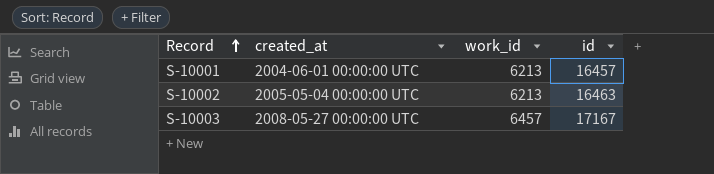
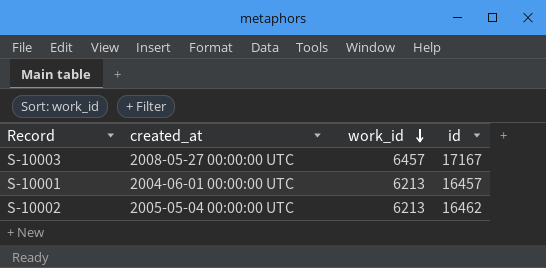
row order: Record ascending -> work_id descending
S-10002 | id: 16463 -> 16462

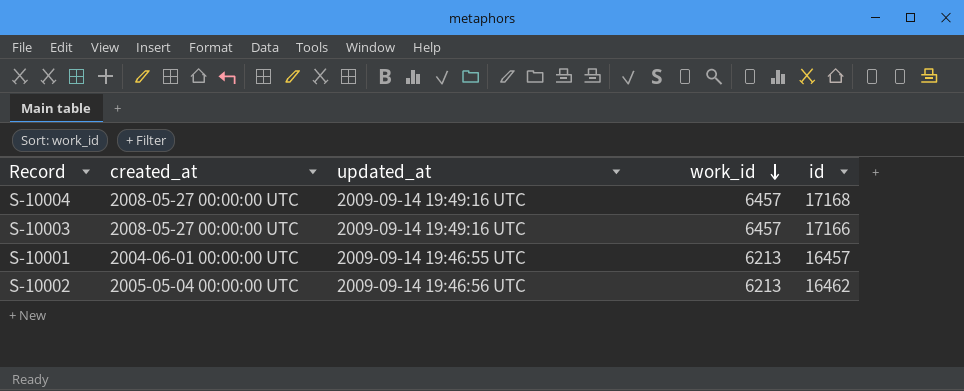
column updated_at | position: none -> 3
row S-10004: none -> 2008-05-27 00:00:00 UTC | 2009-09-14 19:49:16 UTC | 6457 | 17168
S-10003 | id: 17167 -> 17166

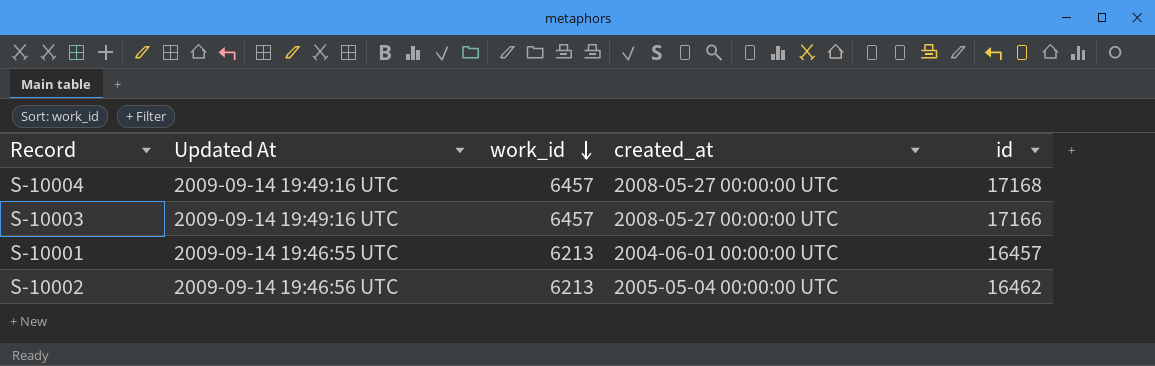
column name: updated_at -> Updated At
column created_at | position: 2 -> 4

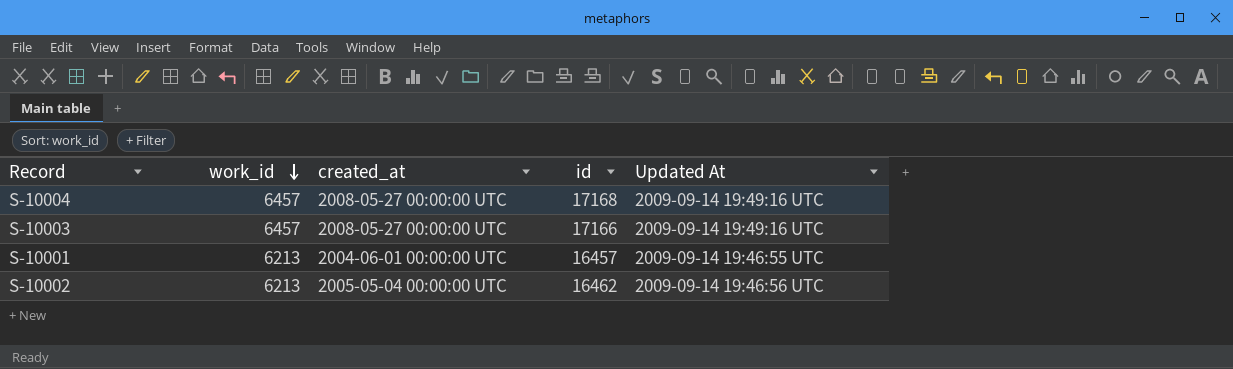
column Updated At | position: 2 -> 5

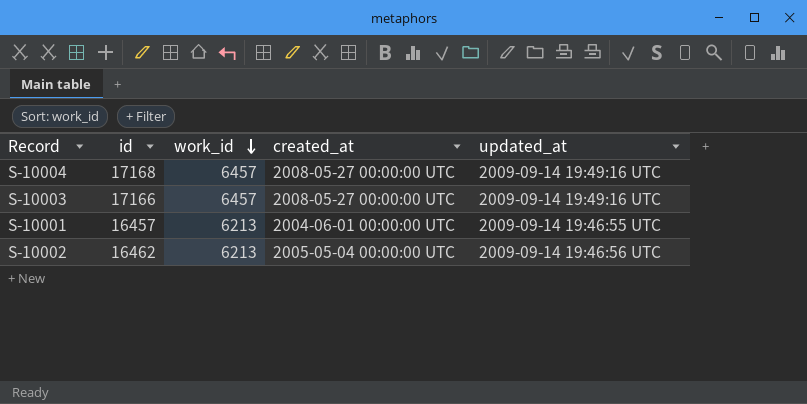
column id | position: 4 -> 2
column name: Updated At -> updated_at

